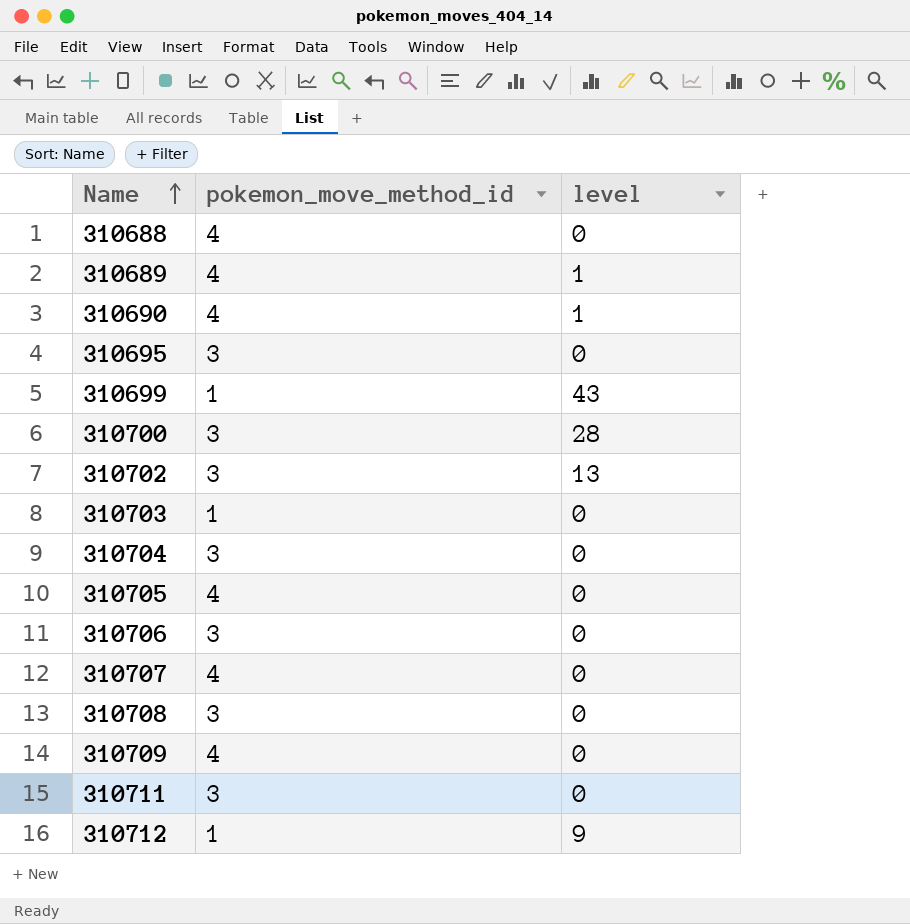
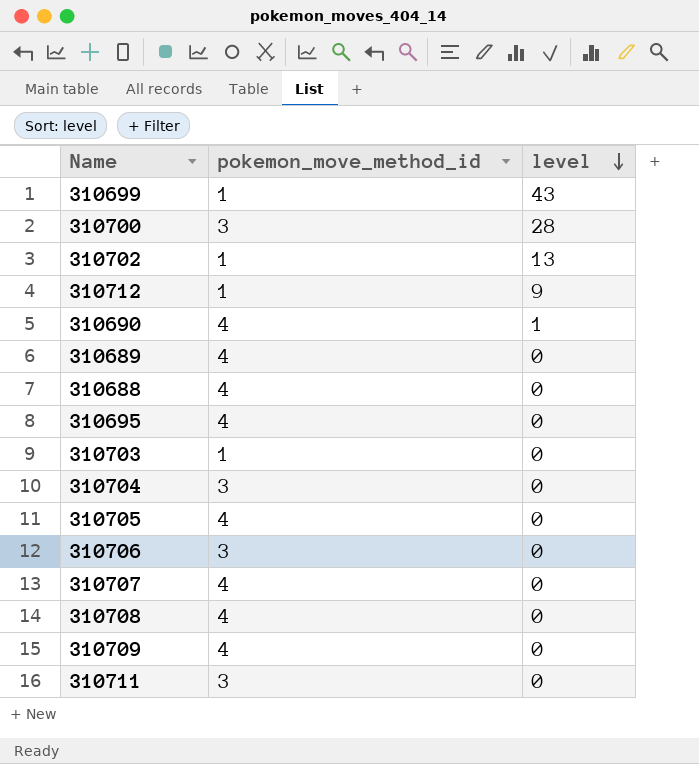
row order: Name ascending -> level descending
310702 | pokemon_move_method_id: 3 -> 1
310689 | level: 1 -> 0
310695 | pokemon_move_method_id: 3 -> 4
310708 | pokemon_move_method_id: 3 -> 4

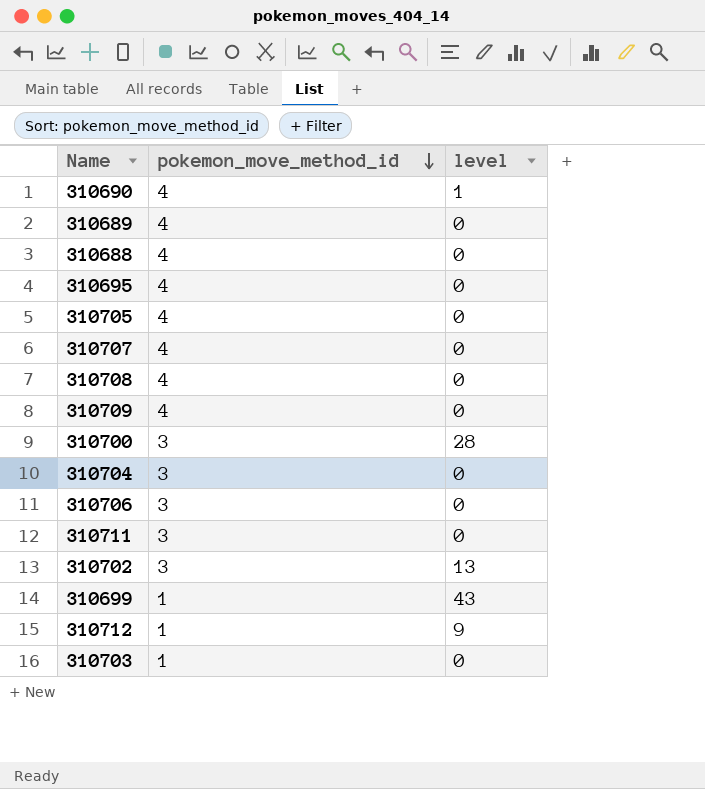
row order: level descending -> pokemon_move_method_id descending
310702 | pokemon_move_method_id: 1 -> 3

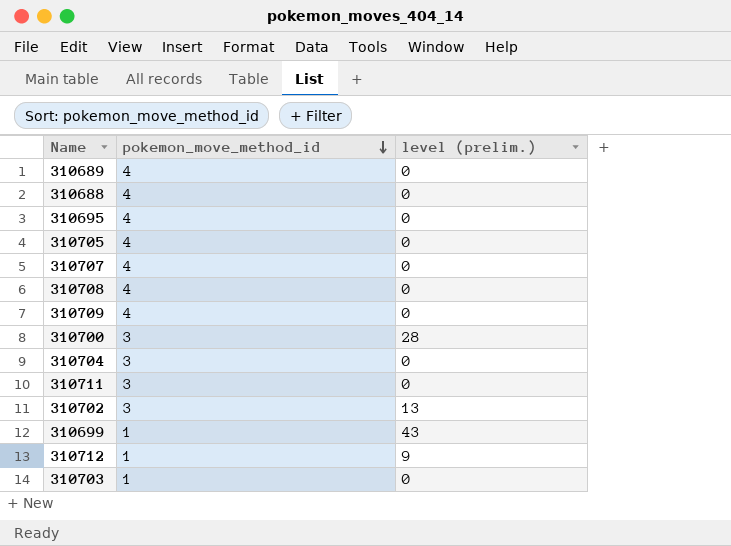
column name: level -> level (prelim.)
row 310690: 4 | 1 -> none
row 310706: 3 | 0 -> none

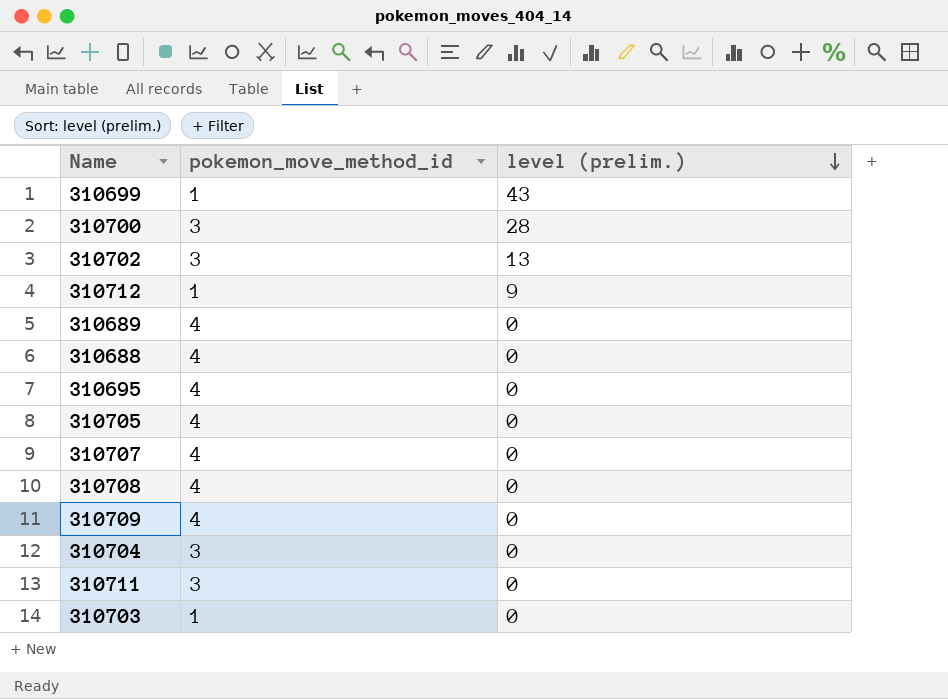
row order: pokemon_move_method_id descending -> level (prelim.) descending

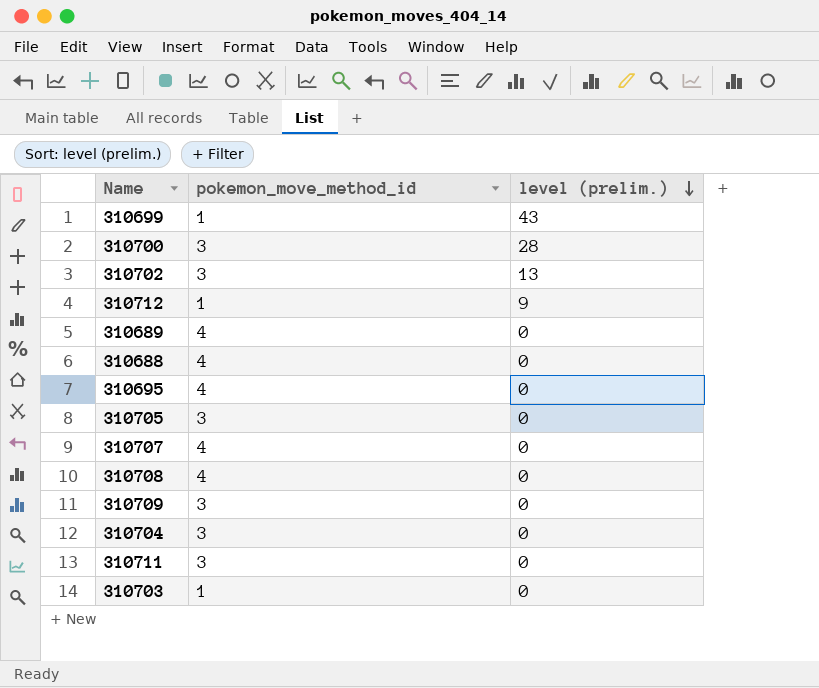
310705 | pokemon_move_method_id: 4 -> 3
310709 | pokemon_move_method_id: 4 -> 3

